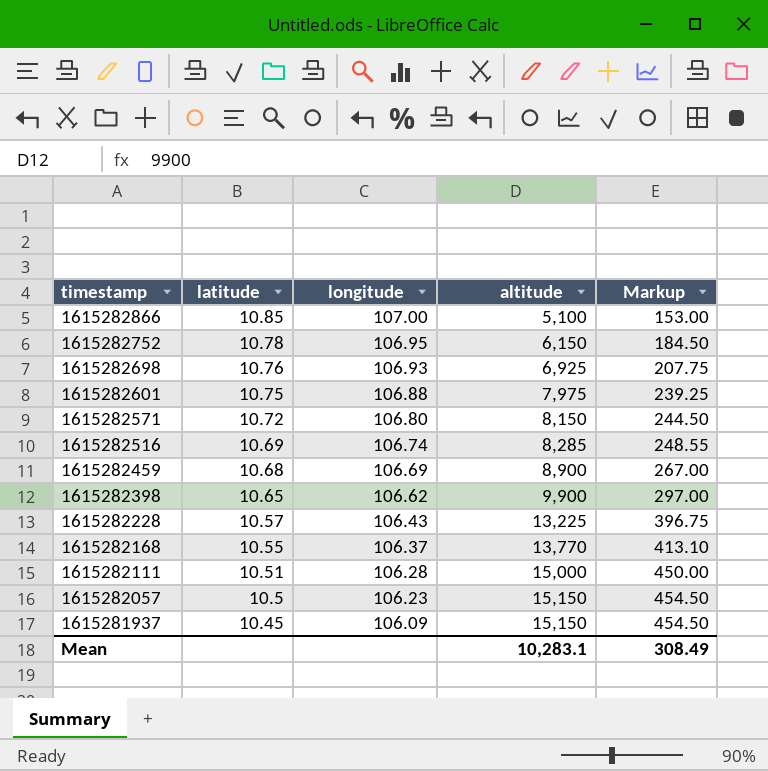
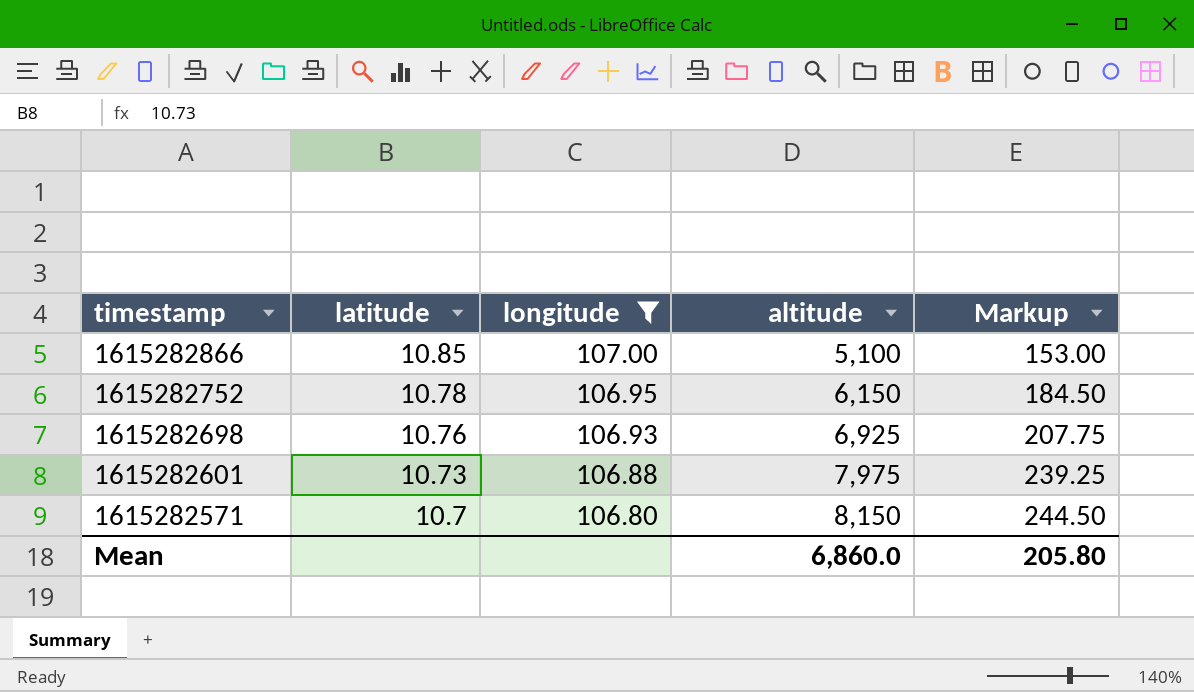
filter: none -> longitude >= 106.80
1615282601 | latitude: 10.75 -> 10.73
1615282571 | latitude: 10.72 -> 10.7
Mean | altitude: 10,283.1 -> 6,860.0
Mean | Markup: 308.49 -> 205.80

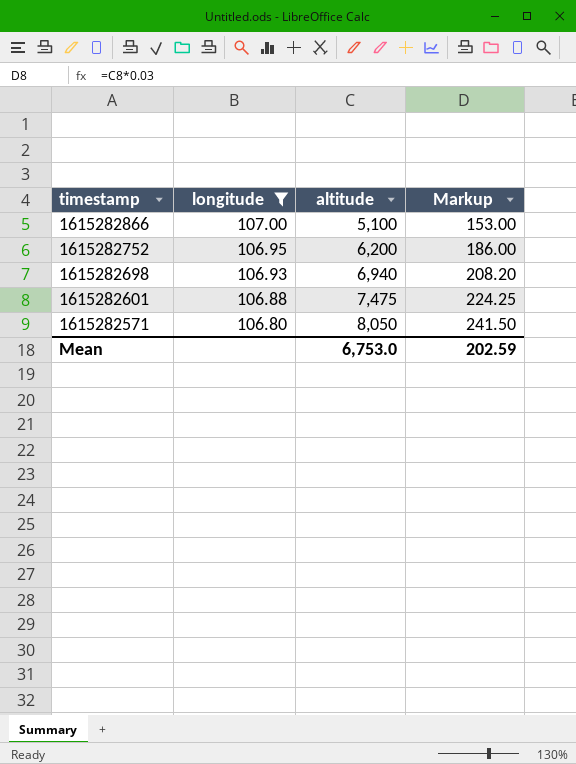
column latitude | position: 2 -> none
1615282752 | altitude: 6,150 -> 6,200
1615282752 | Markup: 184.50 -> 186.00
1615282698 | altitude: 6,925 -> 6,940
1615282698 | Markup: 207.75 -> 208.20
1615282601 | altitude: 7,975 -> 7,475
1615282601 | Markup: 239.25 -> 224.25
1615282571 | altitude: 8,150 -> 8,050
1615282571 | Markup: 244.50 -> 241.50
Mean | altitude: 6,860.0 -> 6,753.0
Mean | Markup: 205.80 -> 202.59

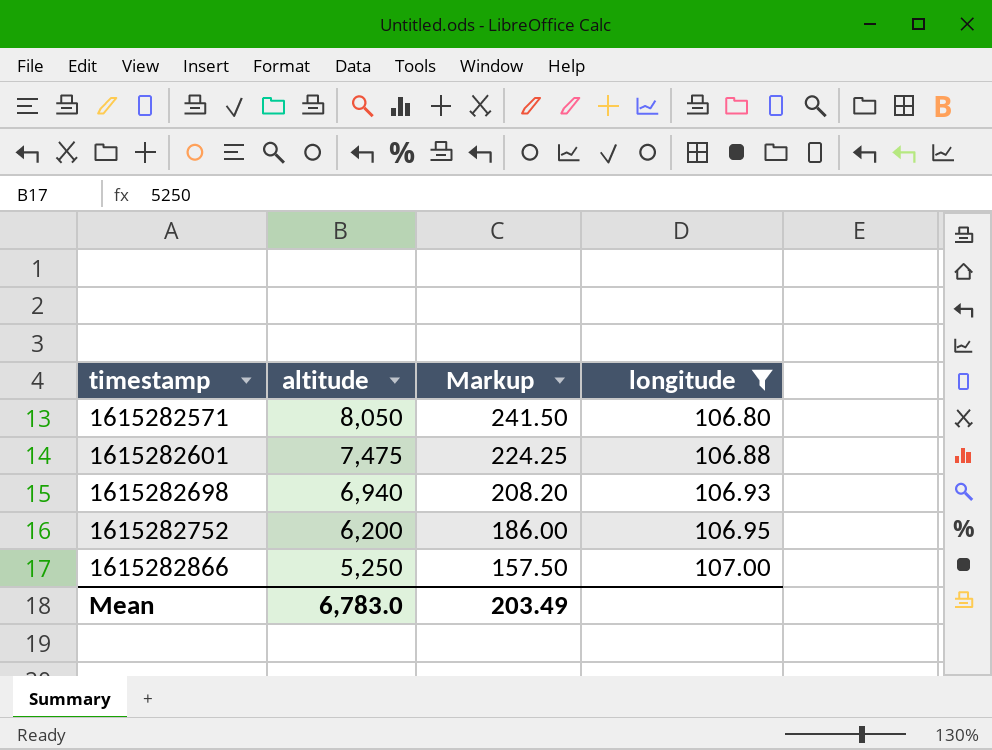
row order: timestamp descending -> timestamp ascending
column longitude | position: 2 -> 4
1615282866 | altitude: 5,100 -> 5,250
1615282866 | Markup: 153.00 -> 157.50
Mean | altitude: 6,753.0 -> 6,783.0
Mean | Markup: 202.59 -> 203.49

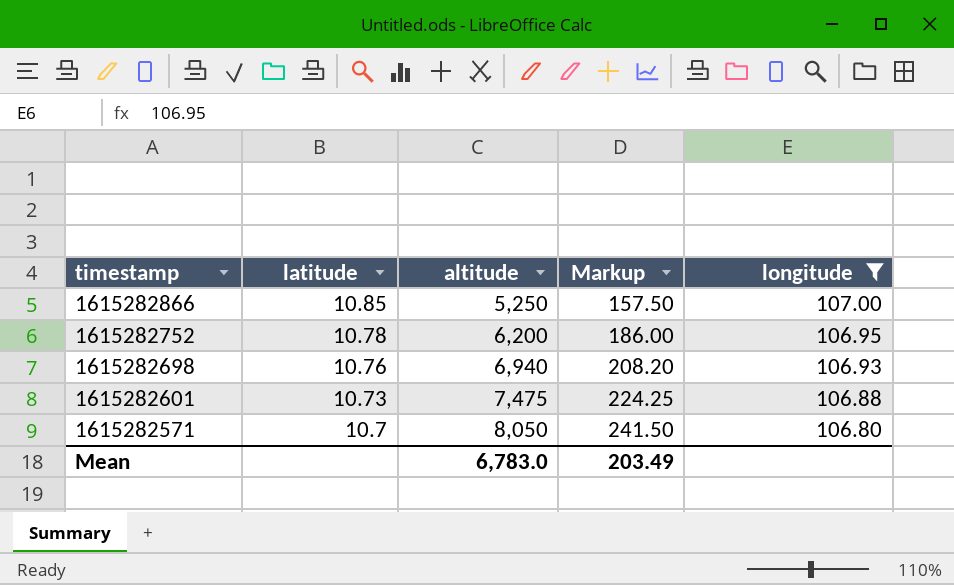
row order: timestamp ascending -> timestamp descending
column latitude | position: none -> 2

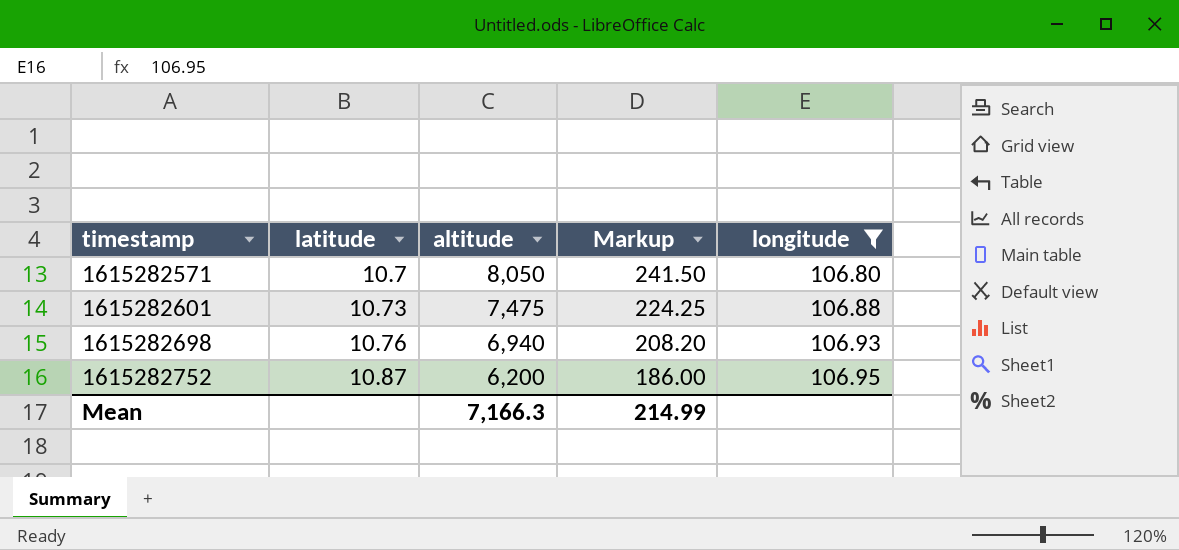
row order: timestamp descending -> timestamp ascending
row 1615282866: 10.85 | 5,250 | 157.50 | 107.00 -> none
1615282752 | latitude: 10.78 -> 10.87
Mean | altitude: 6,783.0 -> 7,166.3
Mean | Markup: 203.49 -> 214.99

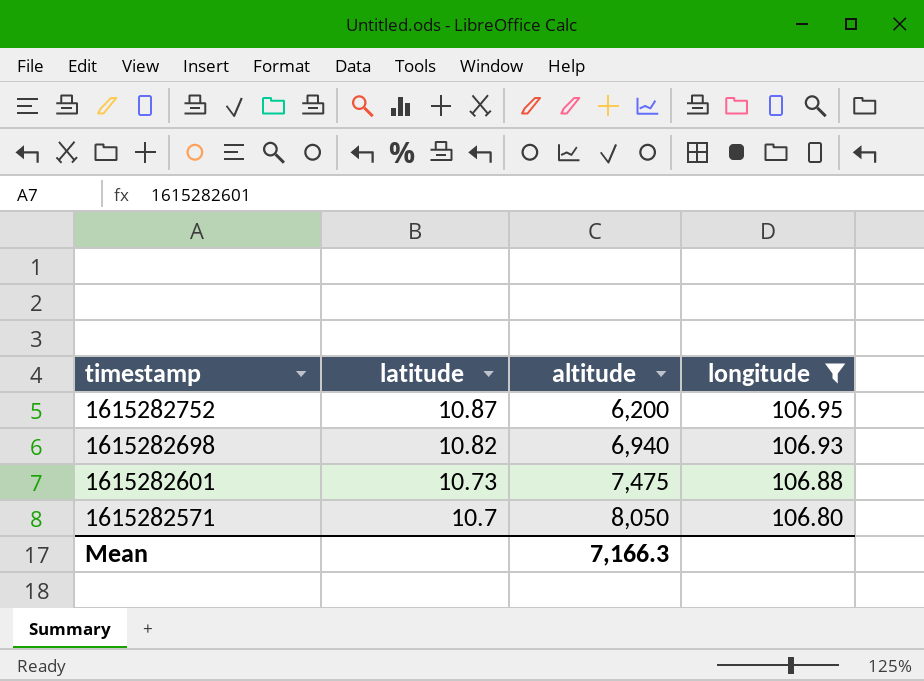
row order: timestamp ascending -> timestamp descending
column Markup | formula: [altitude] * 0.03 -> none
1615282698 | latitude: 10.76 -> 10.82

